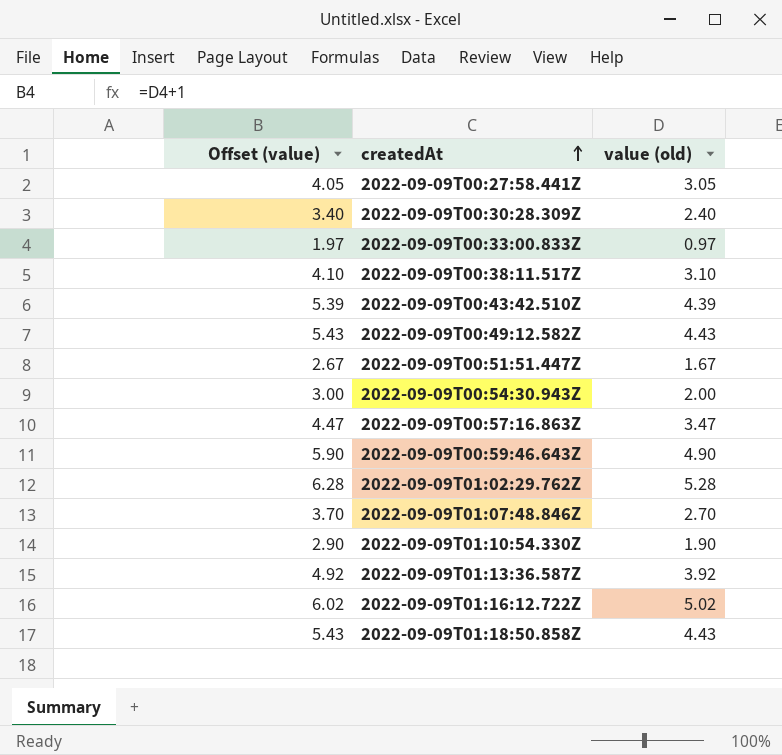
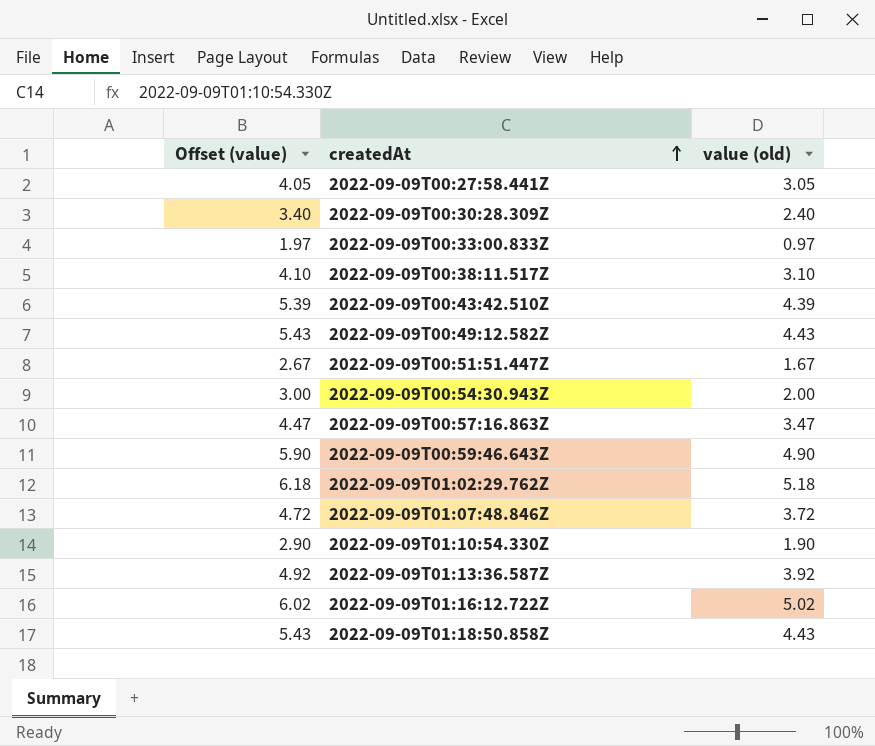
2022-09-09T01:02:29.762Z | Offset (value): 6.28 -> 6.18
2022-09-09T01:02:29.762Z | value (old): 5.28 -> 5.18
2022-09-09T01:07:48.846Z | Offset (value): 3.70 -> 4.72
2022-09-09T01:07:48.846Z | value (old): 2.70 -> 3.72

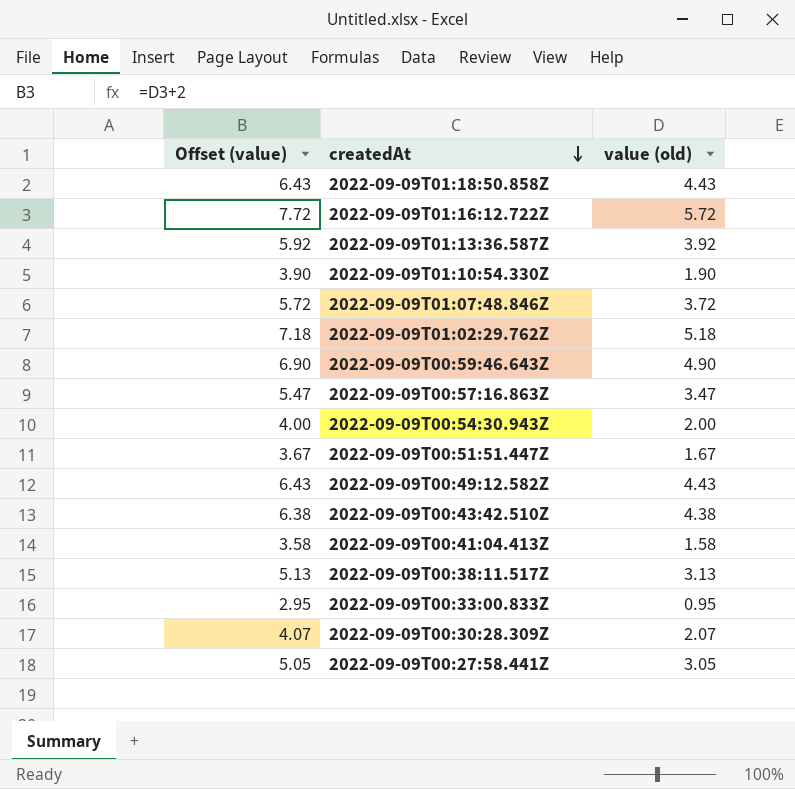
row order: createdAt ascending -> createdAt descending
column Offset (value) | formula: [value (old)] + 1 -> [value (old)] + 2
2022-09-09T01:16:12.722Z | value (old): 5.02 -> 5.72
2022-09-09T00:43:42.510Z | value (old): 4.39 -> 4.38
row 2022-09-09T00:41:04.413Z: none -> 3.58 | 1.58
2022-09-09T00:38:11.517Z | value (old): 3.10 -> 3.13
2022-09-09T00:33:00.833Z | value (old): 0.97 -> 0.95
2022-09-09T00:30:28.309Z | value (old): 2.40 -> 2.07

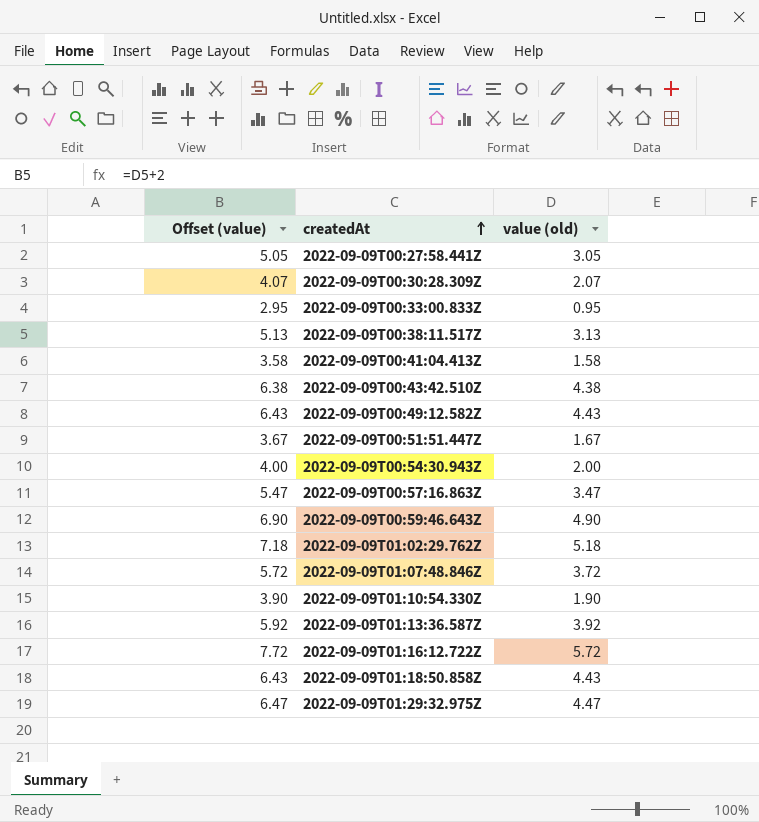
row order: createdAt descending -> createdAt ascending
row 2022-09-09T01:29:32.975Z: none -> 6.47 | 4.47

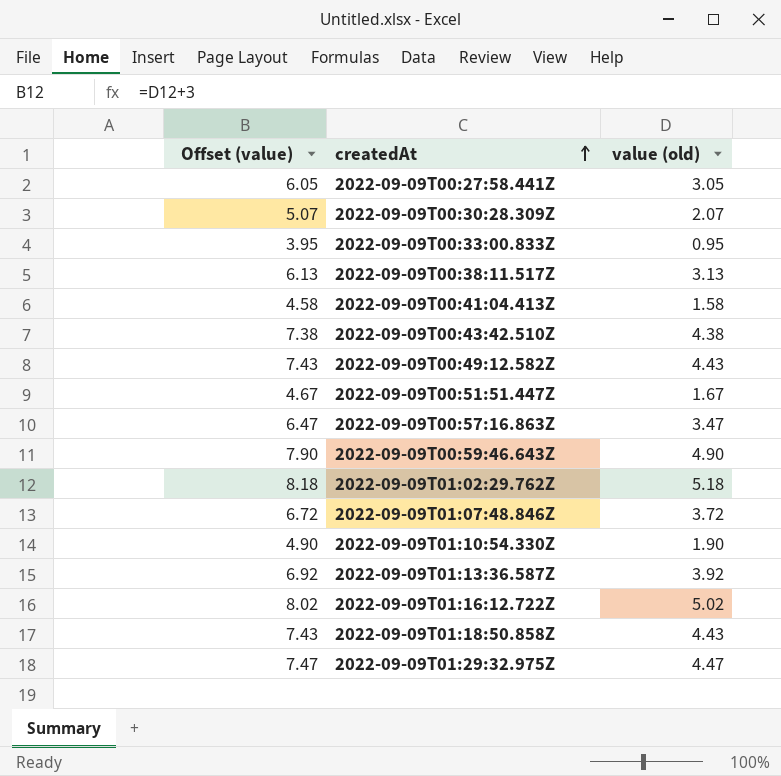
column Offset (value) | formula: [value (old)] + 2 -> [value (old)] + 3
row 2022-09-09T00:54:30.943Z: 4.00 | 2.00 -> none
2022-09-09T01:16:12.722Z | value (old): 5.72 -> 5.02

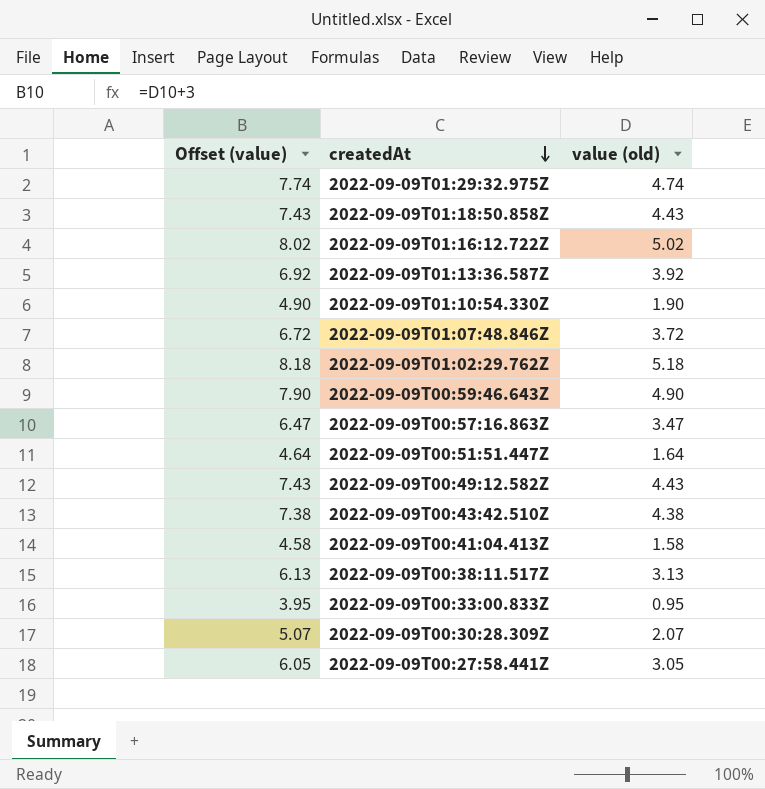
row order: createdAt ascending -> createdAt descending
2022-09-09T01:29:32.975Z | Offset (value): 7.47 -> 7.74
2022-09-09T01:29:32.975Z | value (old): 4.47 -> 4.74
2022-09-09T00:51:51.447Z | Offset (value): 4.67 -> 4.64
2022-09-09T00:51:51.447Z | value (old): 1.67 -> 1.64

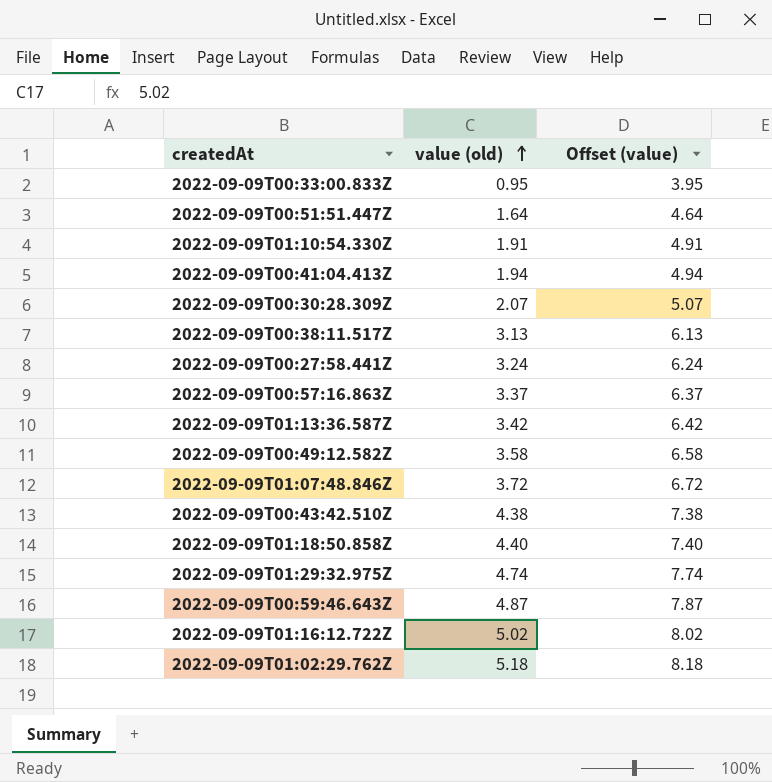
row order: createdAt descending -> value (old) ascending
column Offset (value) | position: 1 -> 3
2022-09-09T01:10:54.330Z | value (old): 1.90 -> 1.91
2022-09-09T01:10:54.330Z | Offset (value): 4.90 -> 4.91
2022-09-09T00:41:04.413Z | value (old): 1.58 -> 1.94
2022-09-09T00:41:04.413Z | Offset (value): 4.58 -> 4.94
2022-09-09T00:27:58.441Z | value (old): 3.05 -> 3.24
2022-09-09T00:27:58.441Z | Offset (value): 6.05 -> 6.24
2022-09-09T00:57:16.863Z | value (old): 3.47 -> 3.37
2022-09-09T00:57:16.863Z | Offset (value): 6.47 -> 6.37
2022-09-09T01:13:36.587Z | value (old): 3.92 -> 3.42
2022-09-09T01:13:36.587Z | Offset (value): 6.92 -> 6.42
2022-09-09T00:49:12.582Z | value (old): 4.43 -> 3.58
2022-09-09T00:49:12.582Z | Offset (value): 7.43 -> 6.58
2022-09-09T01:18:50.858Z | value (old): 4.43 -> 4.40
2022-09-09T01:18:50.858Z | Offset (value): 7.43 -> 7.40
2022-09-09T00:59:46.643Z | value (old): 4.90 -> 4.87
2022-09-09T00:59:46.643Z | Offset (value): 7.90 -> 7.87

